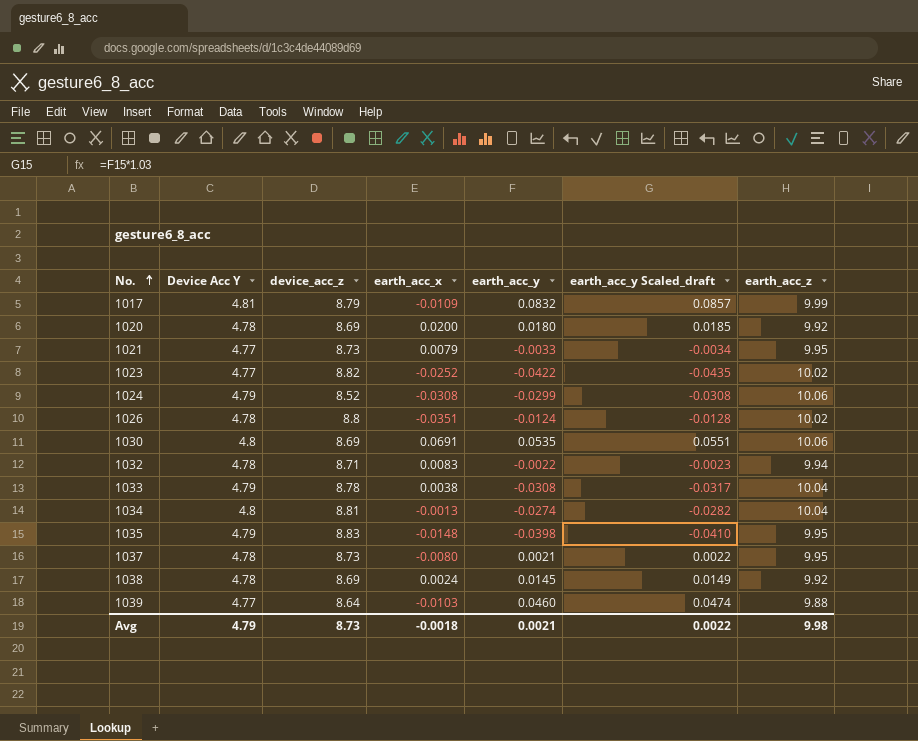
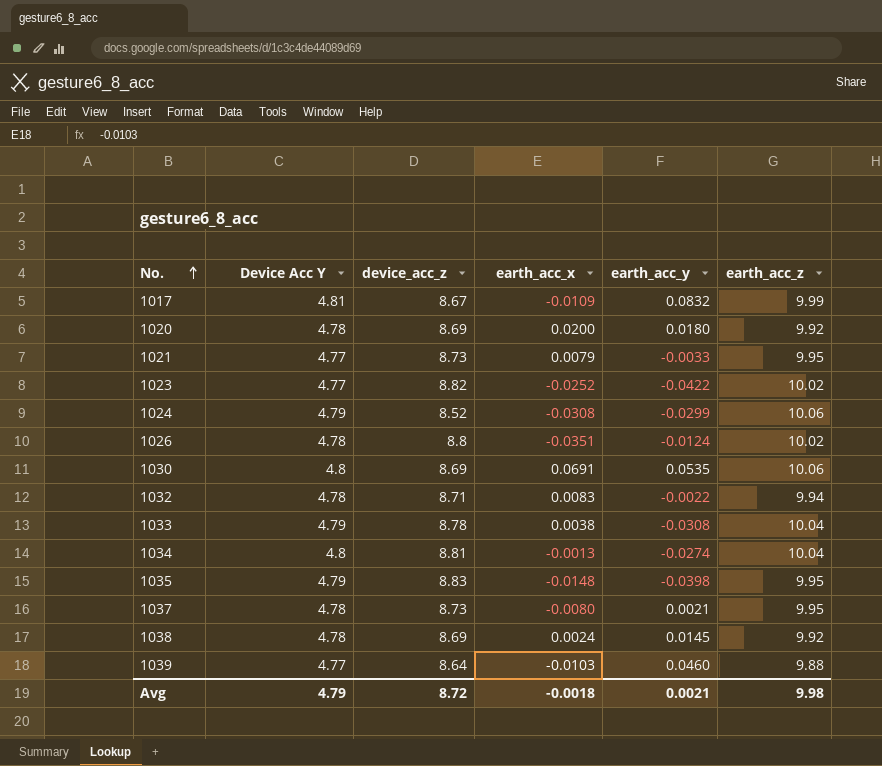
column earth_acc_y Scaled_draft | formula: [earth_acc_y] * 1.03 -> none
1017 | device_acc_z: 8.79 -> 8.67
Avg | device_acc_z: 8.73 -> 8.72

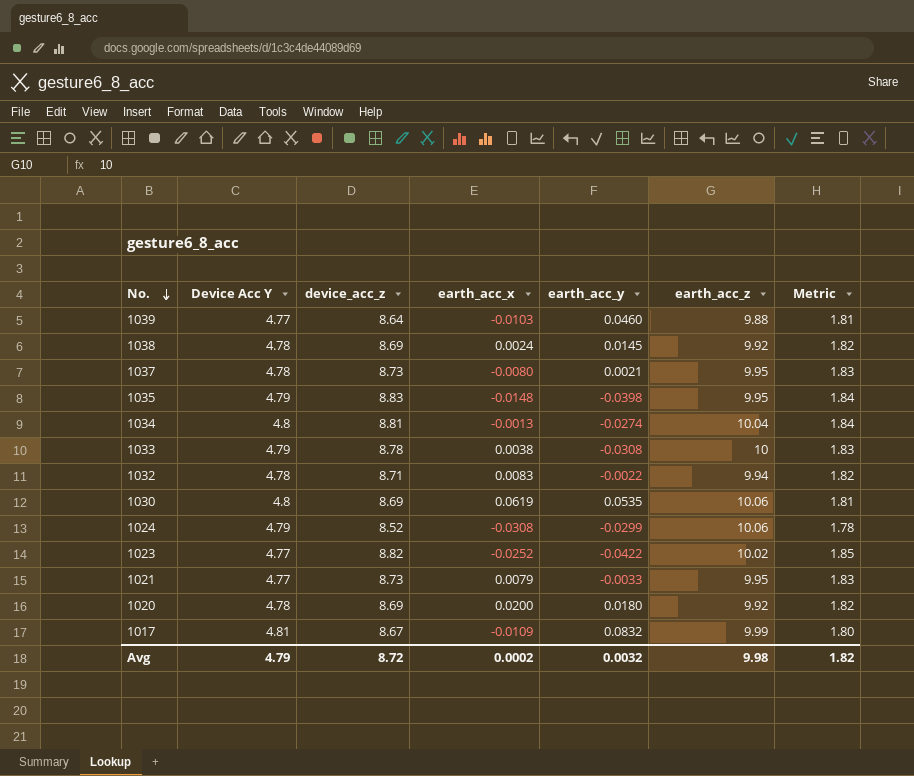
row order: No. ascending -> No. descending
column Metric | formula: none -> [device_acc_z] / [Device Acc Y]
row 1026: 4.78 | 8.8 | -0.0351 | -0.0124 | 10.02 -> none
1033 | earth_acc_z: 10.04 -> 10
1030 | earth_acc_x: 0.0691 -> 0.0619
Avg | earth_acc_x: -0.0018 -> 0.0002
Avg | earth_acc_y: 0.0021 -> 0.0032

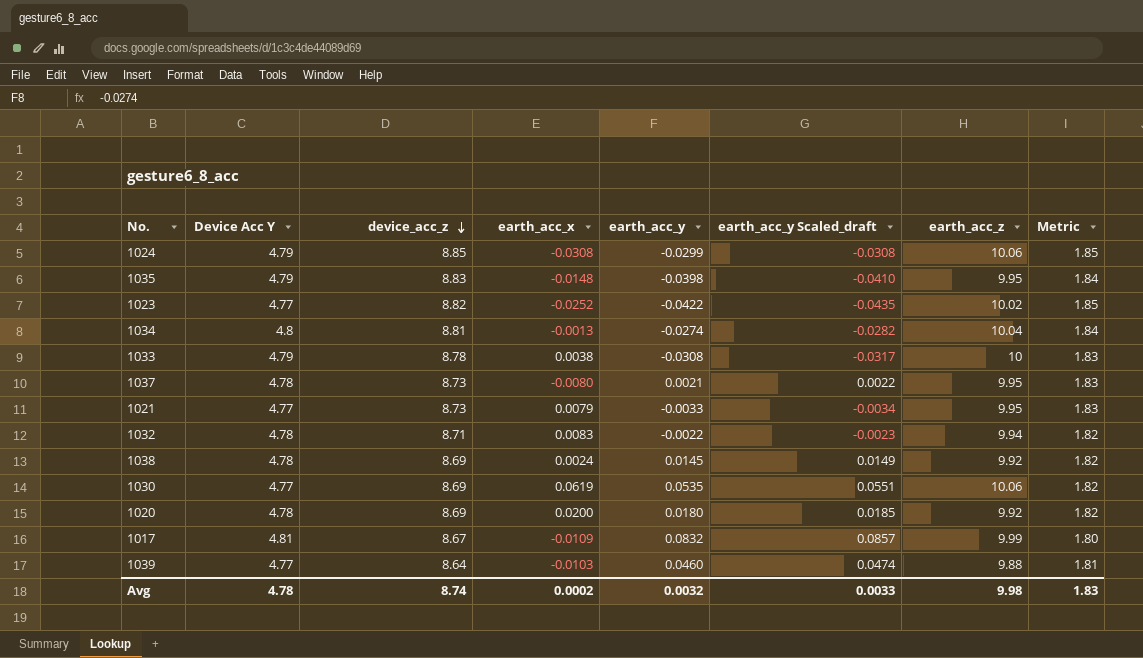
row order: No. descending -> device_acc_z descending
column earth_acc_y Scaled_draft | formula: none -> [earth_acc_y] * 1.03
1024 | device_acc_z: 8.52 -> 8.85
1024 | Metric: 1.78 -> 1.85
1030 | Device Acc Y: 4.8 -> 4.77
1030 | Metric: 1.81 -> 1.82
Avg | Device Acc Y: 4.79 -> 4.78
Avg | device_acc_z: 8.72 -> 8.74
Avg | Metric: 1.82 -> 1.83

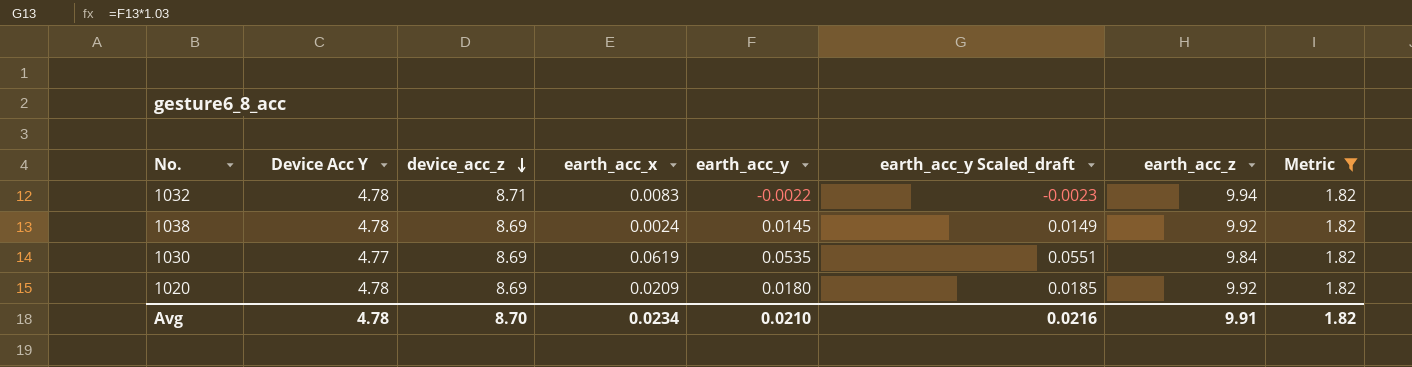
filter: none -> Metric = 1.82
1030 | earth_acc_z: 10.06 -> 9.84
1020 | earth_acc_x: 0.0200 -> 0.0209
Avg | device_acc_z: 8.74 -> 8.70
Avg | earth_acc_x: 0.0002 -> 0.0234
Avg | earth_acc_y: 0.0032 -> 0.0210
Avg | earth_acc_y Scaled_draft: 0.0033 -> 0.0216
Avg | earth_acc_z: 9.98 -> 9.91
Avg | Metric: 1.83 -> 1.82

